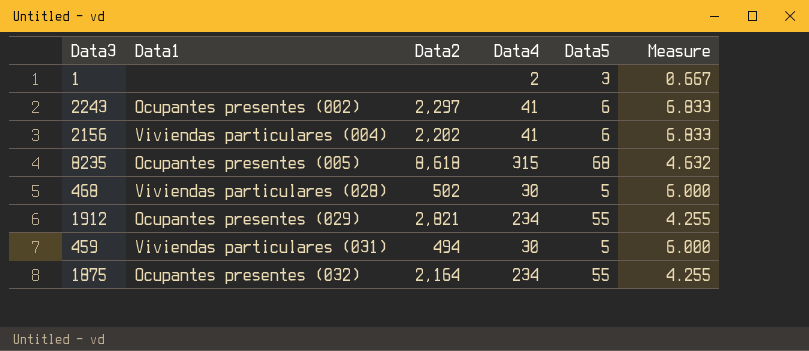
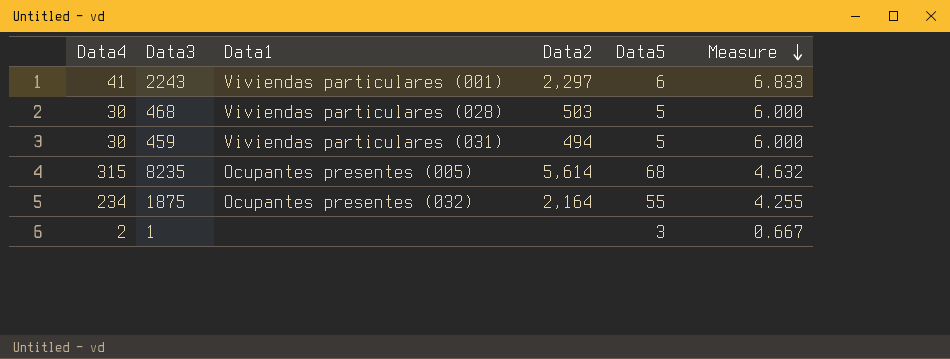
row order: none -> Measure descending
column Data4 | position: 4 -> 1
row 2156: Viviendas particulares (004) | 2,202 | 41 | 6 | 6.833 -> none
row 1912: Ocupantes presentes (029) | 2,821 | 234 | 55 | 4.255 -> none
2243 | Data1: Ocupantes presentes (002) -> Viviendas particulares (001)
468 | Data2: 502 -> 503
8235 | Data2: 8,618 -> 5,614

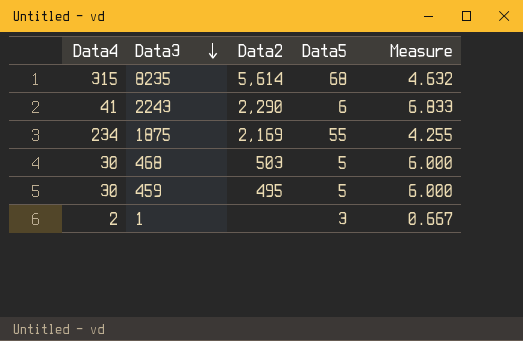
row order: Measure descending -> Data3 descending
column Data1 | position: 3 -> none
2243 | Data2: 2,297 -> 2,290
1875 | Data2: 2,164 -> 2,169
459 | Data2: 494 -> 495

